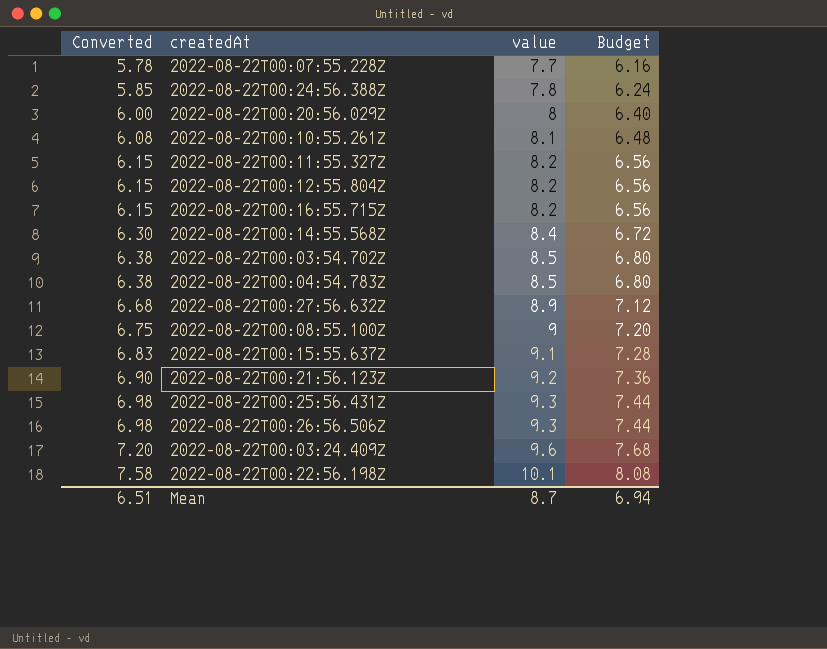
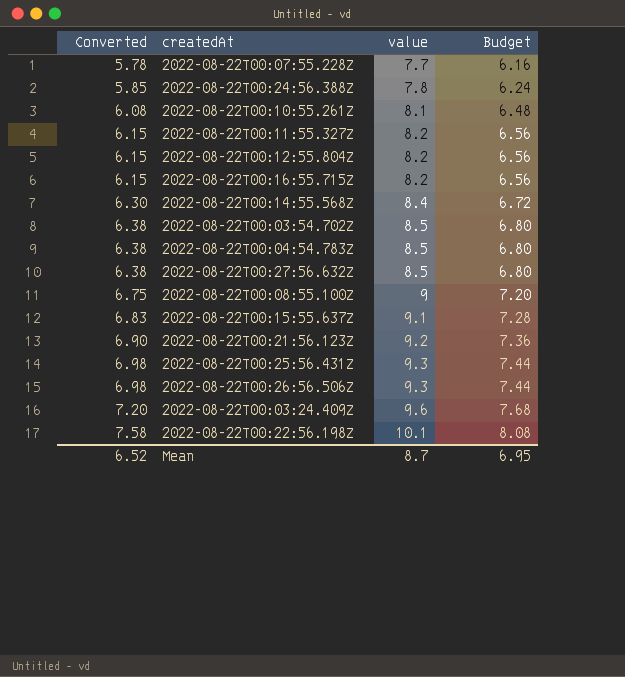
row 2022-08-22T00:20:56.029Z: 6.00 | 8 | 6.40 -> none
2022-08-22T00:27:56.632Z | Converted: 6.68 -> 6.38
2022-08-22T00:27:56.632Z | value: 8.9 -> 8.5
2022-08-22T00:27:56.632Z | Budget: 7.12 -> 6.80
Mean | Converted: 6.51 -> 6.52
Mean | Budget: 6.94 -> 6.95

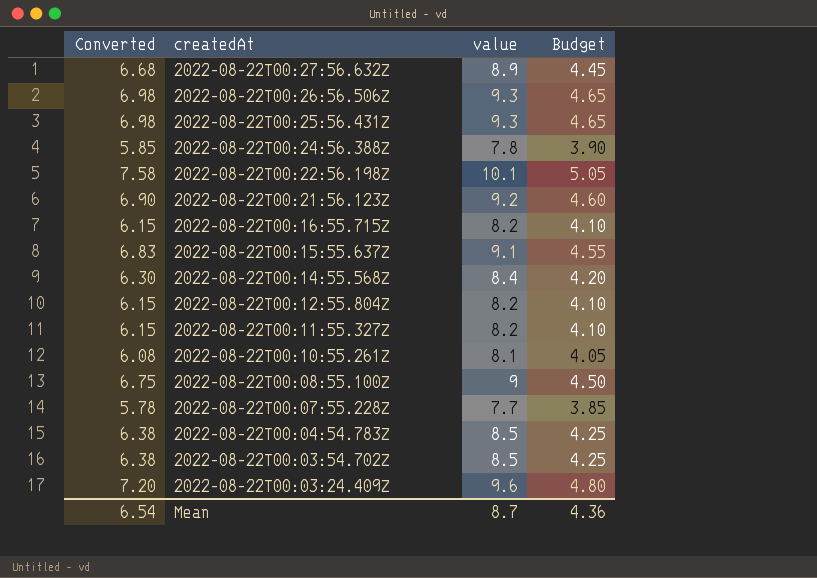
row order: Converted ascending -> createdAt descending
column Budget | formula: [value] * 0.8 -> [value] * 0.5
2022-08-22T00:27:56.632Z | Converted: 6.38 -> 6.68
2022-08-22T00:27:56.632Z | value: 8.5 -> 8.9
Mean | Converted: 6.52 -> 6.54
Mean | Budget: 6.95 -> 4.36

